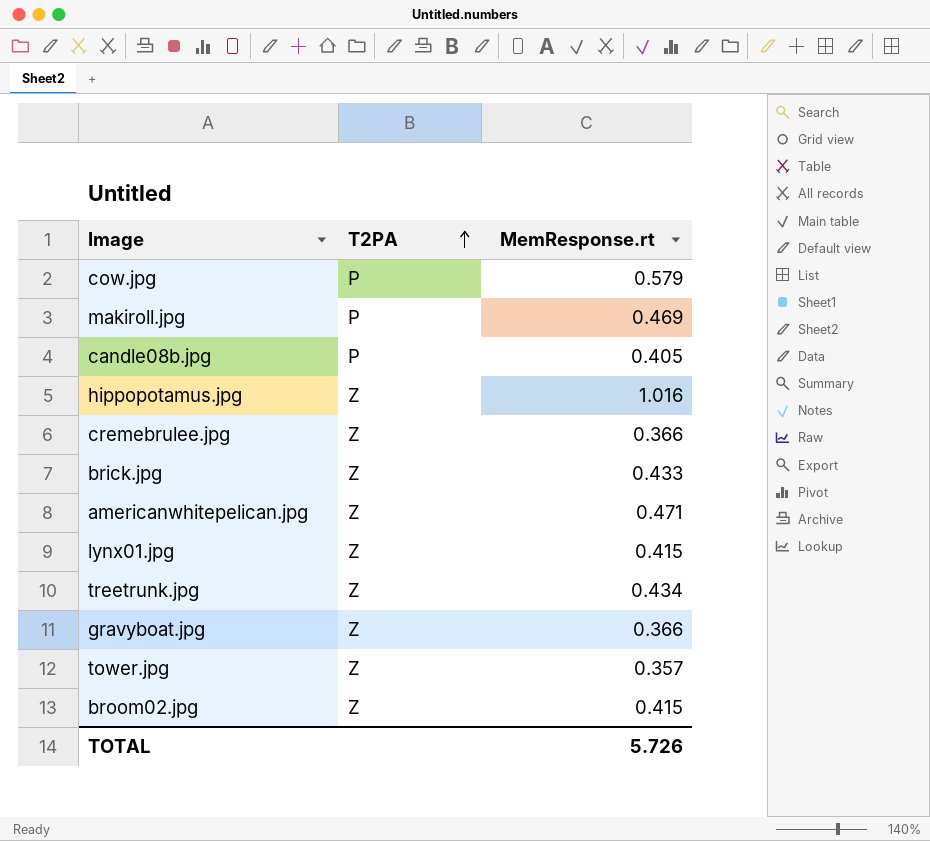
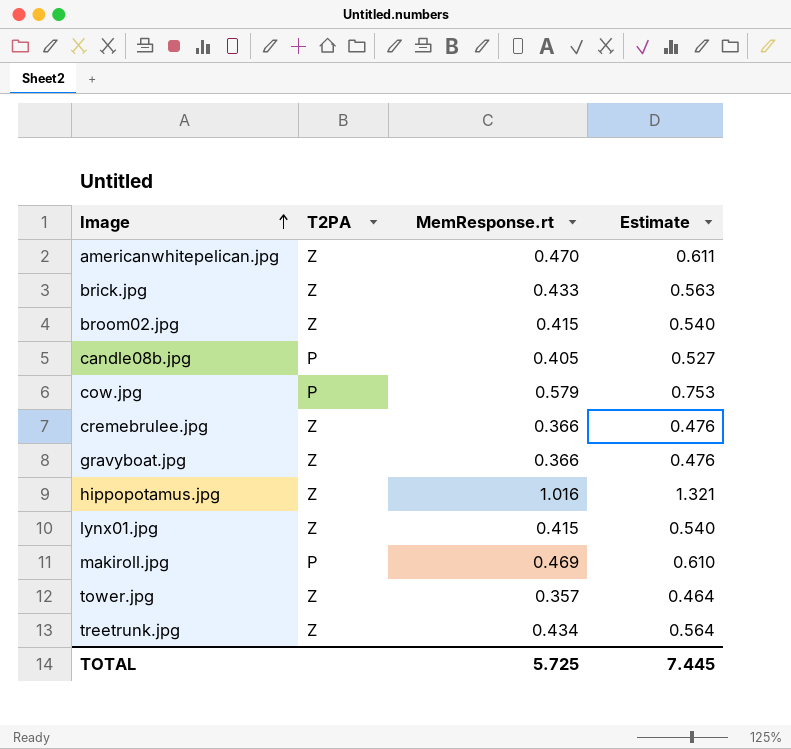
row order: T2PA ascending -> Image ascending
column Estimate | formula: none -> [MemResponse.rt] * 1.3
americanwhitepelican.jpg | MemResponse.rt: 0.471 -> 0.470
TOTAL | MemResponse.rt: 5.726 -> 5.725

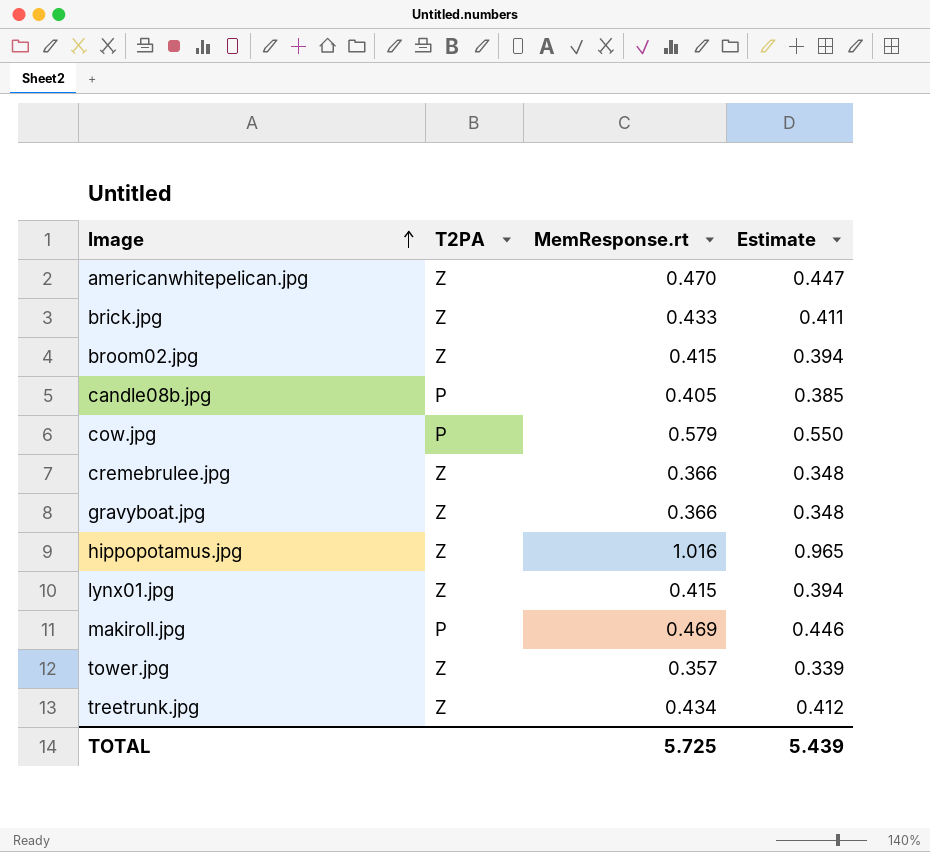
column Estimate | formula: [MemResponse.rt] * 1.3 -> [MemResponse.rt] * 0.95
TOTAL | Estimate: 7.445 -> 5.439

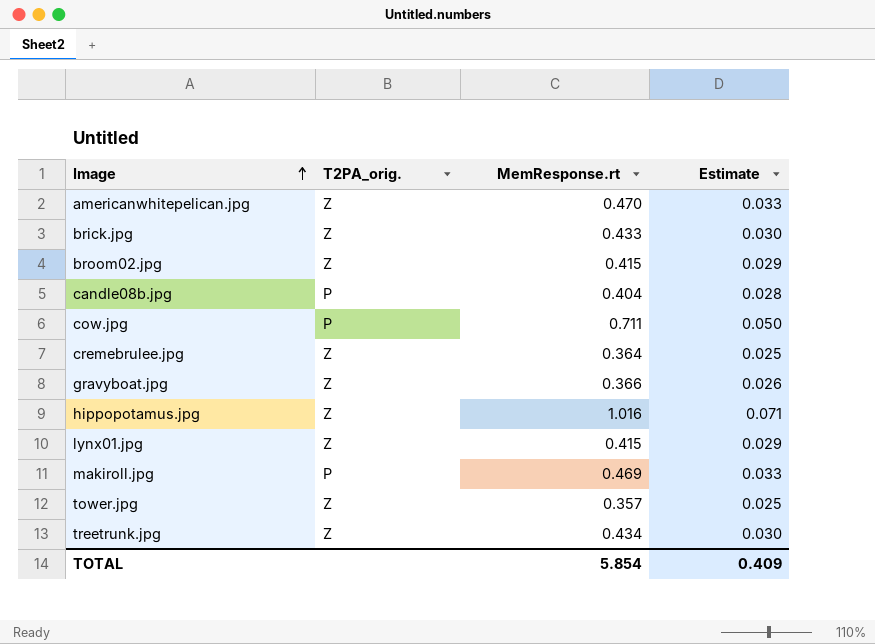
column name: T2PA -> T2PA_orig.
column Estimate | formula: [MemResponse.rt] * 0.95 -> [MemResponse.rt] * 0.07
candle08b.jpg | MemResponse.rt: 0.405 -> 0.404
cow.jpg | MemResponse.rt: 0.579 -> 0.711
cremebrulee.jpg | MemResponse.rt: 0.366 -> 0.364
TOTAL | MemResponse.rt: 5.725 -> 5.854
TOTAL | Estimate: 5.439 -> 0.409

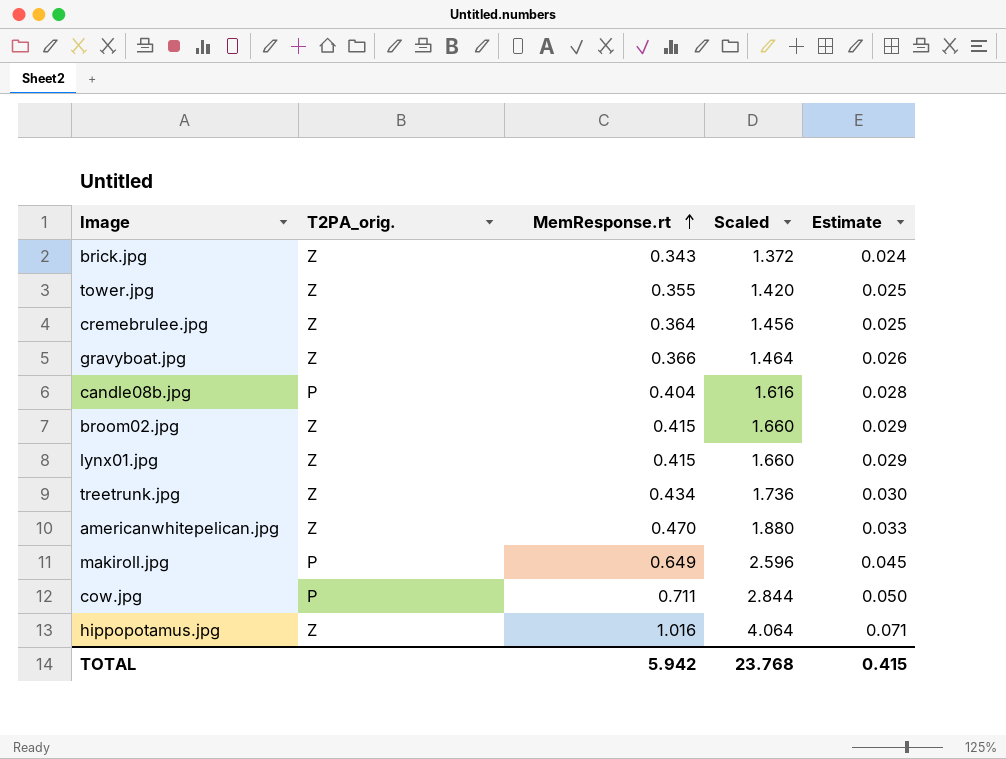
row order: Image ascending -> MemResponse.rt ascending
column Scaled | formula: none -> [MemResponse.rt] * 4
brick.jpg | MemResponse.rt: 0.433 -> 0.343
brick.jpg | Estimate: 0.030 -> 0.024
tower.jpg | MemResponse.rt: 0.357 -> 0.355
makiroll.jpg | MemResponse.rt: 0.469 -> 0.649
makiroll.jpg | Estimate: 0.033 -> 0.045
TOTAL | MemResponse.rt: 5.854 -> 5.942
TOTAL | Estimate: 0.409 -> 0.415

